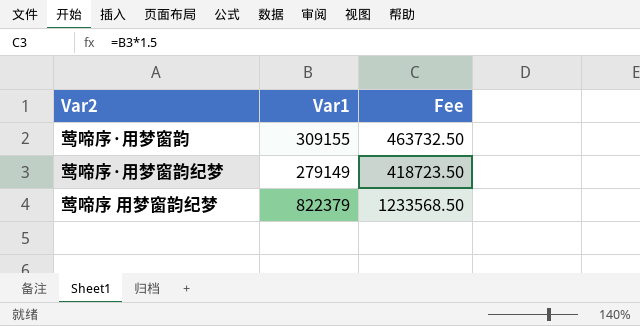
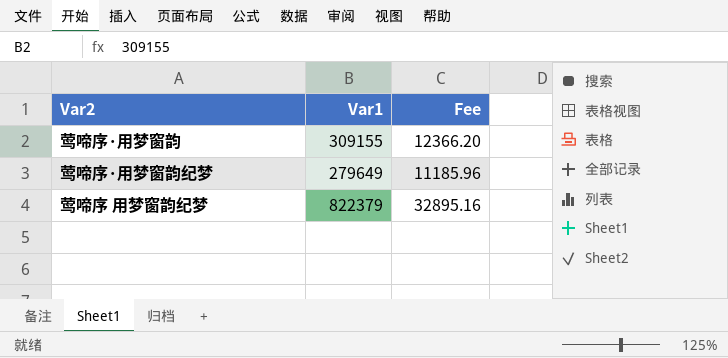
column Fee | formula: [Var1] * 1.5 -> [Var1] * 0.04
莺啼序·用梦窗韵纪梦 | Var1: 279149 -> 279649

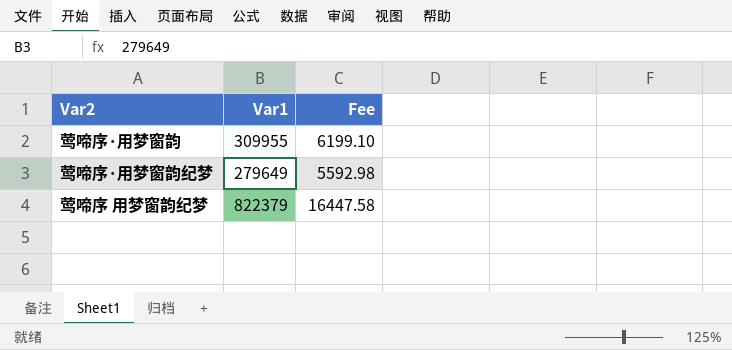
column Fee | formula: [Var1] * 0.04 -> [Var1] * 0.02
莺啼序·用梦窗韵 | Var1: 309155 -> 309955

